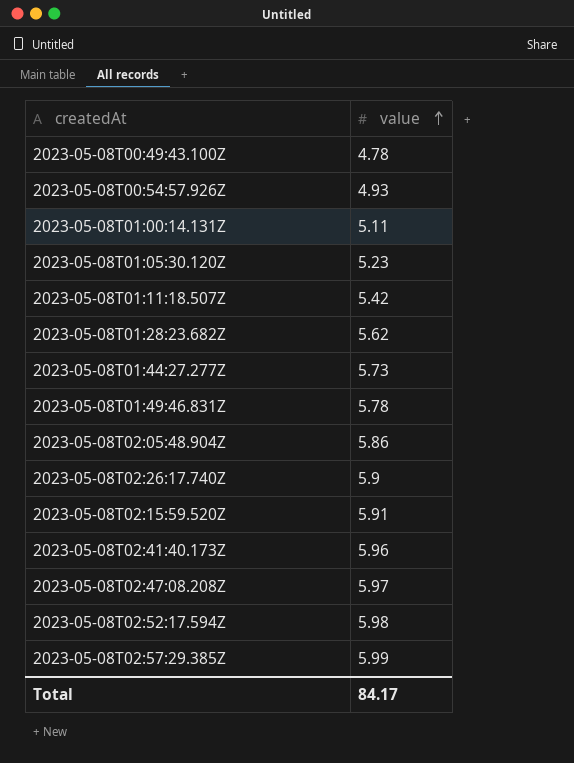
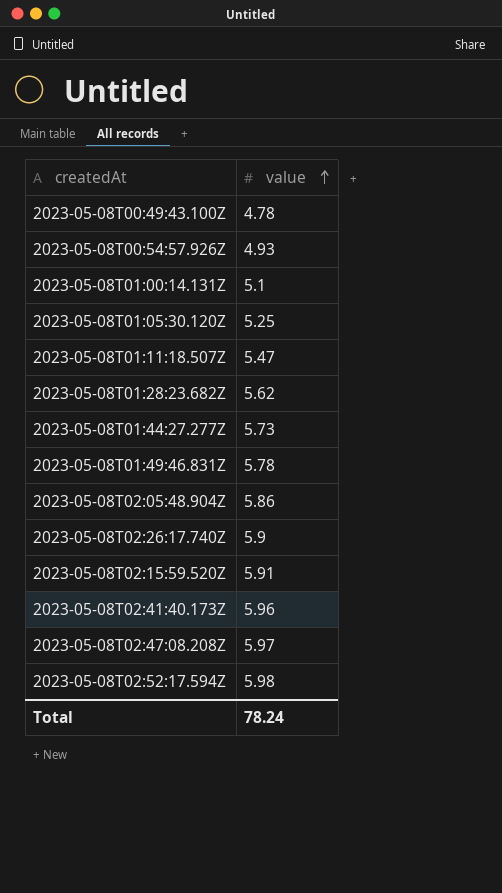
row 2023-05-08T02:57:29.385Z: 5.99 -> none
2023-05-08T01:00:14.131Z | value: 5.11 -> 5.1
2023-05-08T01:05:30.120Z | value: 5.23 -> 5.25
2023-05-08T01:11:18.507Z | value: 5.42 -> 5.47
Total | value: 84.17 -> 78.24

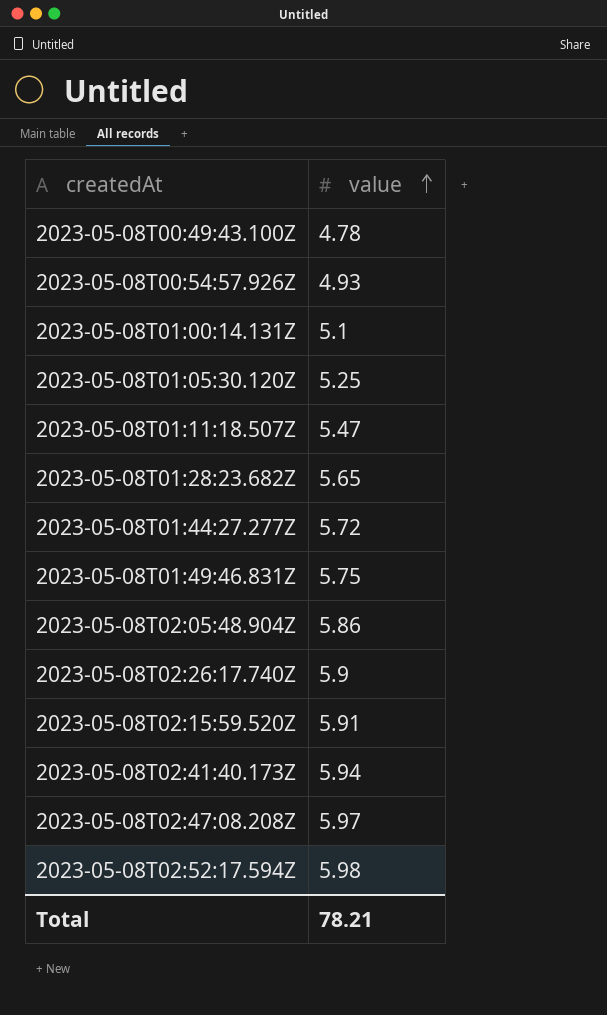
2023-05-08T01:28:23.682Z | value: 5.62 -> 5.65
2023-05-08T01:44:27.277Z | value: 5.73 -> 5.72
2023-05-08T01:49:46.831Z | value: 5.78 -> 5.75
2023-05-08T02:41:40.173Z | value: 5.96 -> 5.94
Total | value: 78.24 -> 78.21

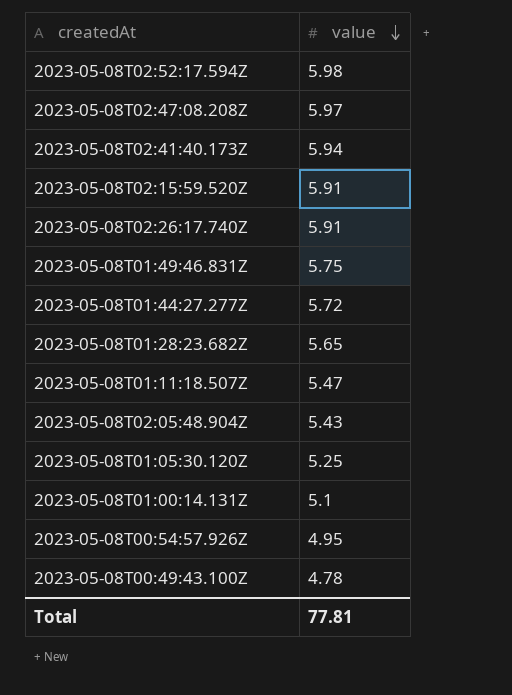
row order: value ascending -> value descending
2023-05-08T02:26:17.740Z | value: 5.9 -> 5.91
2023-05-08T02:05:48.904Z | value: 5.86 -> 5.43
2023-05-08T00:54:57.926Z | value: 4.93 -> 4.95
Total | value: 78.21 -> 77.81

